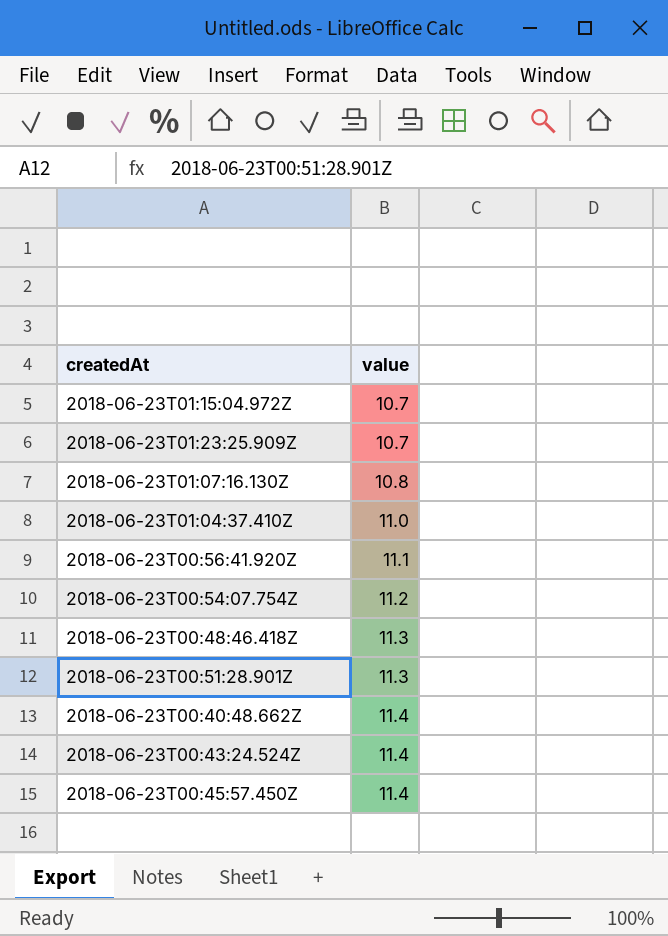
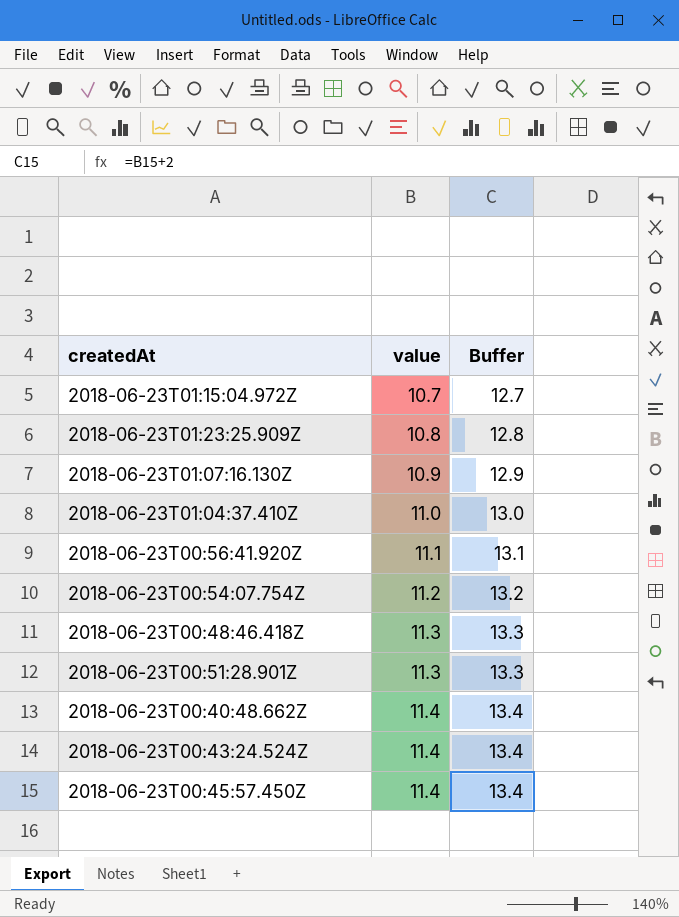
column Buffer | formula: none -> [value] + 2
2018-06-23T01:23:25.909Z | value: 10.7 -> 10.8
2018-06-23T01:07:16.130Z | value: 10.8 -> 10.9

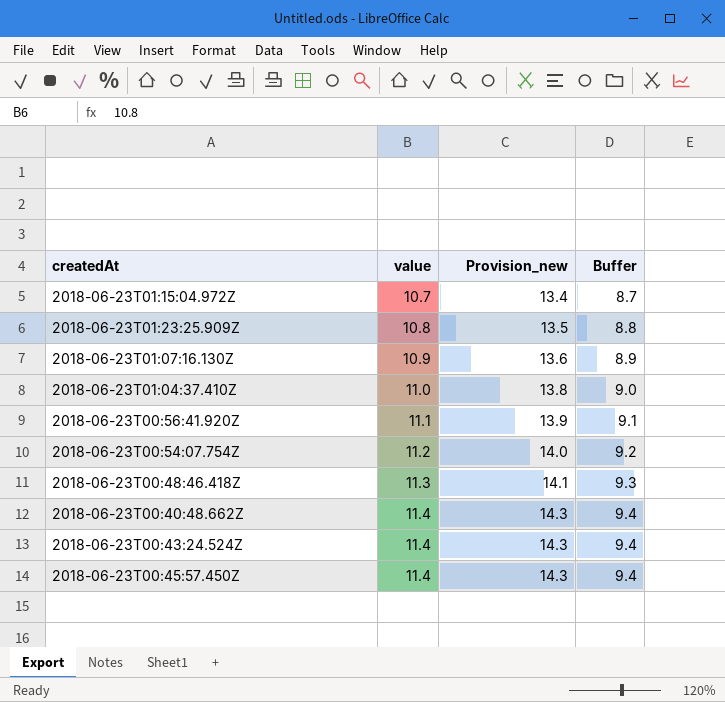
column Provision_new | formula: none -> [value] * 1.25
column Buffer | formula: [value] + 2 -> [value] - 2
row 2018-06-23T00:51:28.901Z: 11.3 | 13.3 -> none

